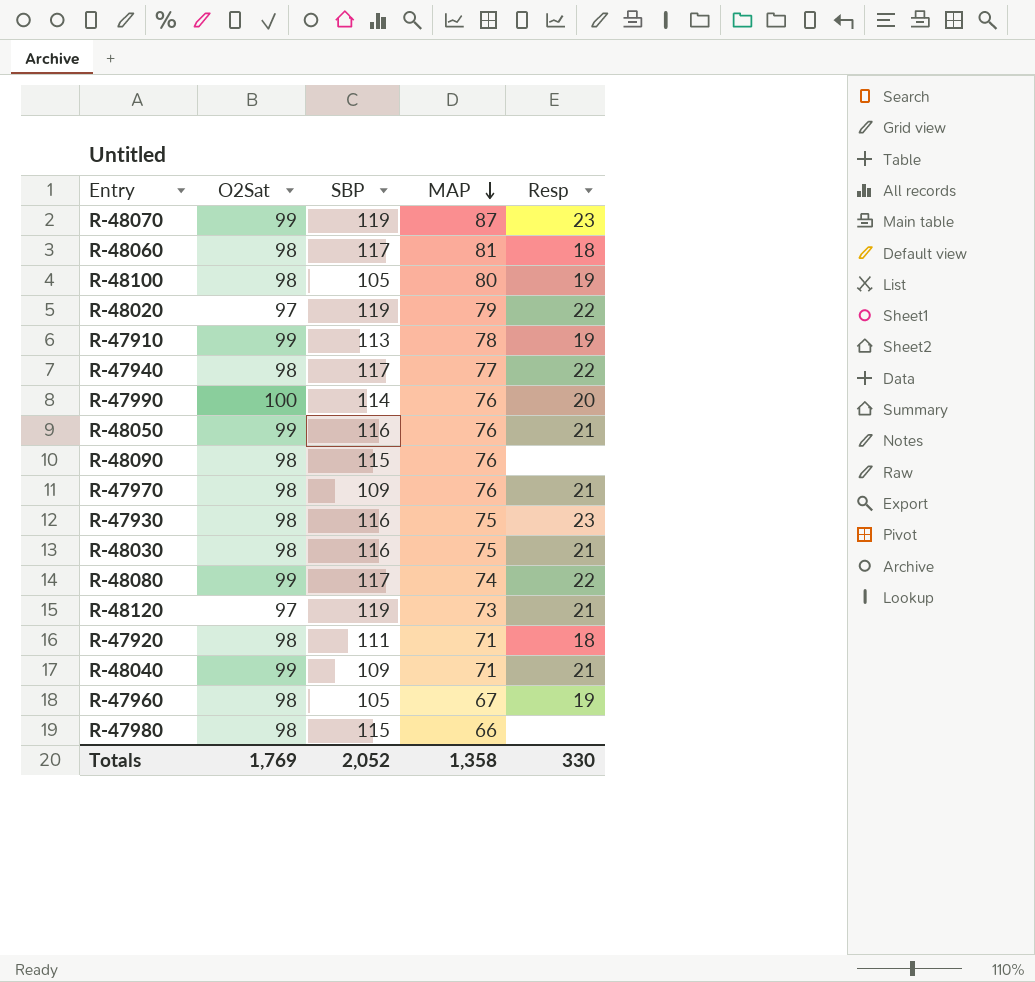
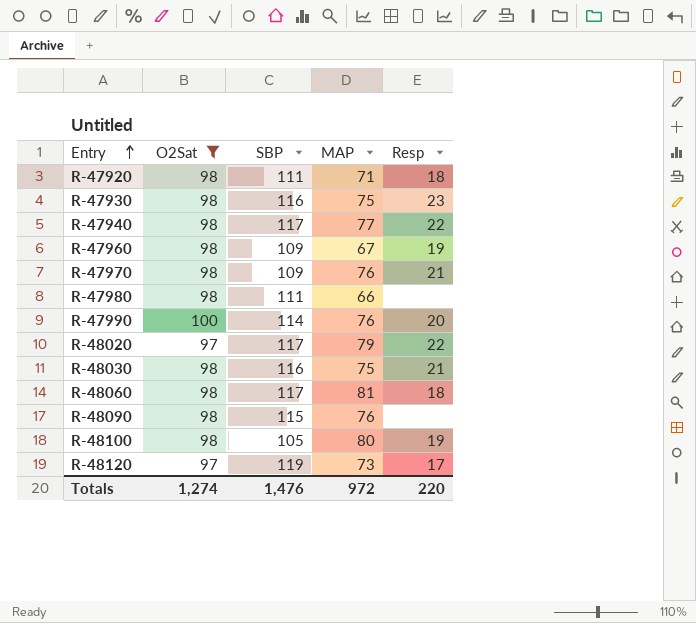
filter: none -> O2Sat != 99
row order: MAP descending -> Entry ascending
R-47960 | SBP: 105 -> 109
R-47980 | SBP: 115 -> 111
R-48020 | SBP: 119 -> 117
R-48120 | Resp: 21 -> 17
Totals | O2Sat: 1,769 -> 1,274
Totals | SBP: 2,052 -> 1,476
Totals | MAP: 1,358 -> 972
Totals | Resp: 330 -> 220

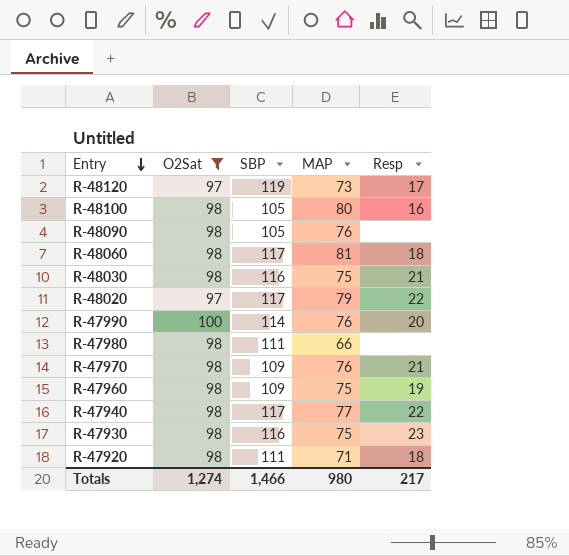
row order: Entry ascending -> Entry descending
R-48100 | Resp: 19 -> 16
R-48090 | SBP: 115 -> 105
R-47960 | MAP: 67 -> 75
Totals | SBP: 1,476 -> 1,466
Totals | MAP: 972 -> 980
Totals | Resp: 220 -> 217

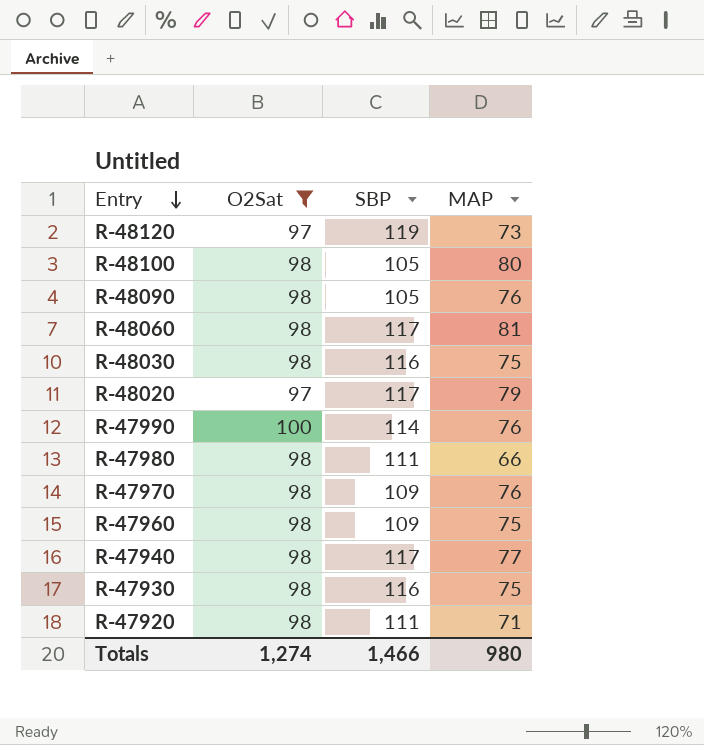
column Resp | position: 5 -> none

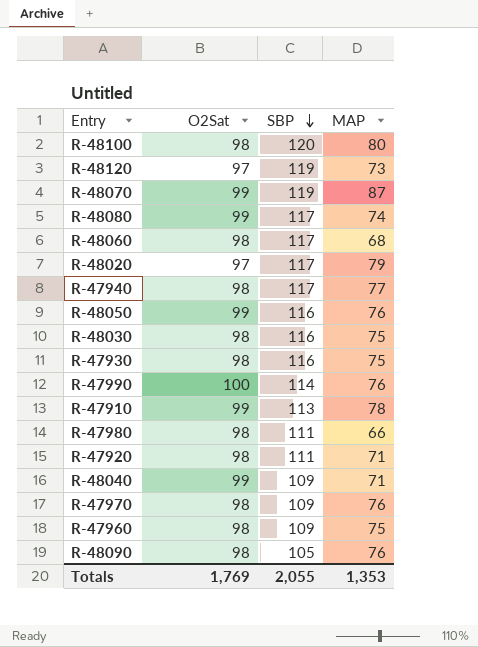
filter: O2Sat != 99 -> none
row order: Entry descending -> SBP descending
R-48100 | SBP: 105 -> 120
R-48060 | MAP: 81 -> 68
Totals | O2Sat: 1,274 -> 1,769
Totals | SBP: 1,466 -> 2,055
Totals | MAP: 980 -> 1,353

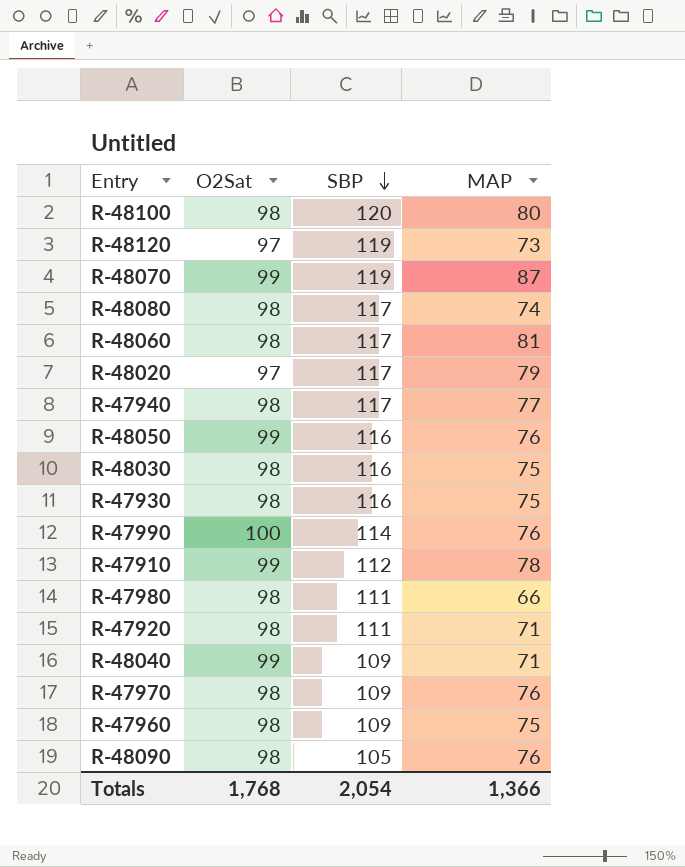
R-48080 | O2Sat: 99 -> 98
R-48060 | MAP: 68 -> 81
R-47910 | SBP: 113 -> 112
Totals | O2Sat: 1,769 -> 1,768
Totals | SBP: 2,055 -> 2,054
Totals | MAP: 1,353 -> 1,366

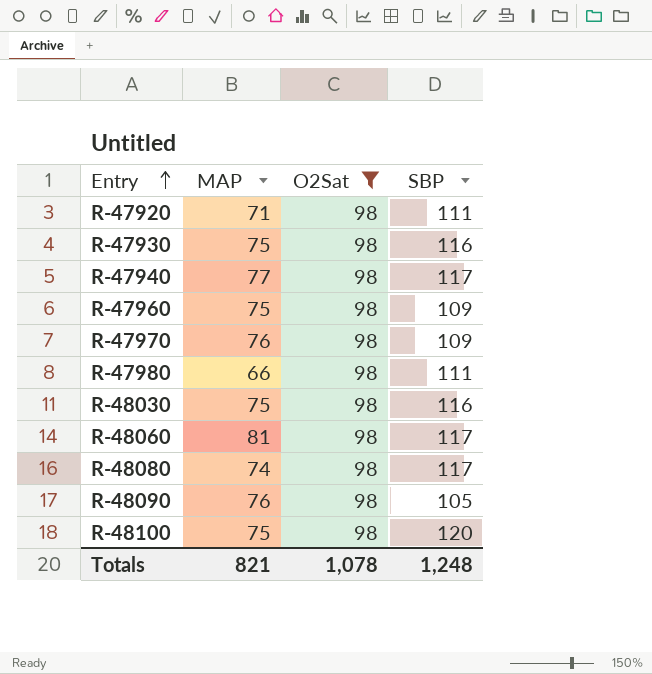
filter: none -> O2Sat = 98
row order: SBP descending -> Entry ascending
column MAP | position: 4 -> 2
R-48100 | MAP: 80 -> 75
Totals | MAP: 1,366 -> 821
Totals | O2Sat: 1,768 -> 1,078
Totals | SBP: 2,054 -> 1,248

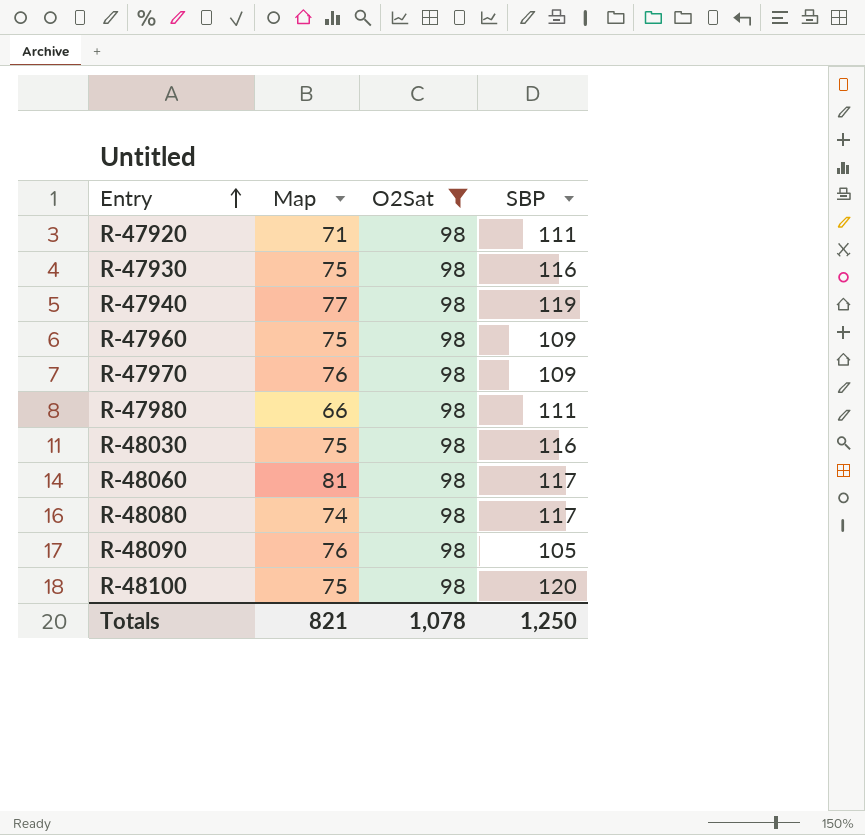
column name: MAP -> Map
R-47940 | SBP: 117 -> 119
Totals | SBP: 1,248 -> 1,250

